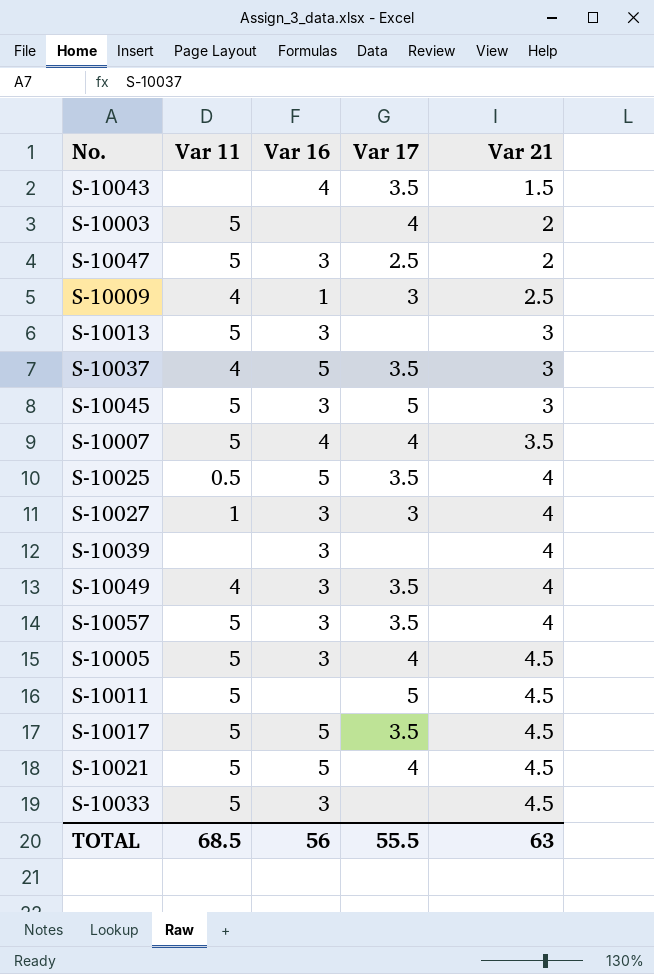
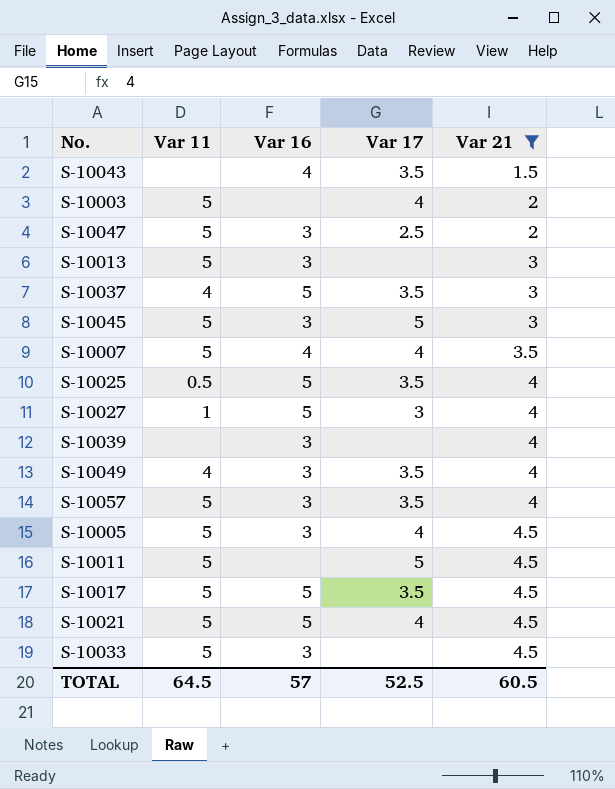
filter: none -> Var 21 != 2.5
S-10027 | Var 16: 3 -> 5
TOTAL | Var 11: 68.5 -> 64.5
TOTAL | Var 16: 56 -> 57
TOTAL | Var 17: 55.5 -> 52.5
TOTAL | Var 21: 63 -> 60.5

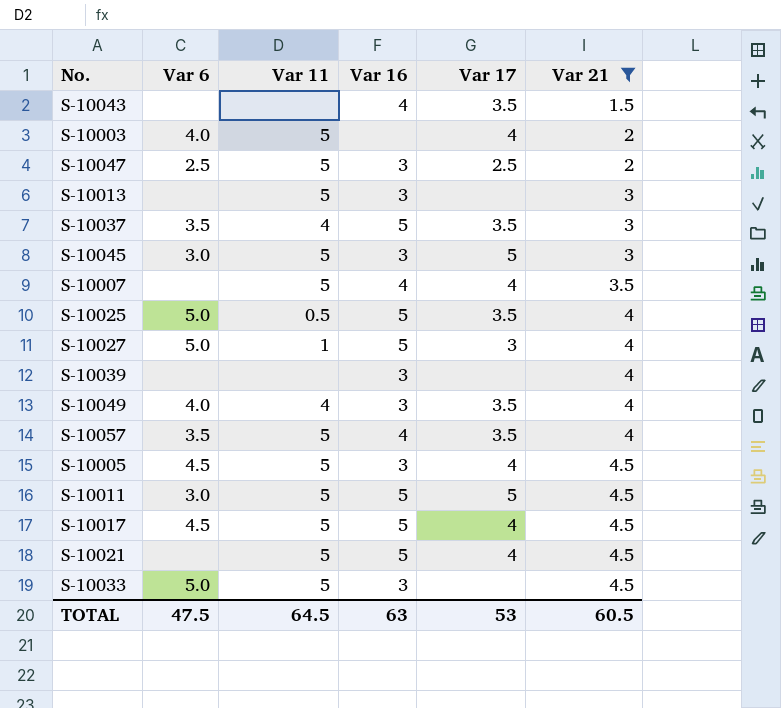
column Var 6 | position: none -> 2
S-10057 | Var 16: 3 -> 4
S-10011 | Var 16: none -> 5
S-10017 | Var 17: 3.5 -> 4
TOTAL | Var 16: 57 -> 63
TOTAL | Var 17: 52.5 -> 53

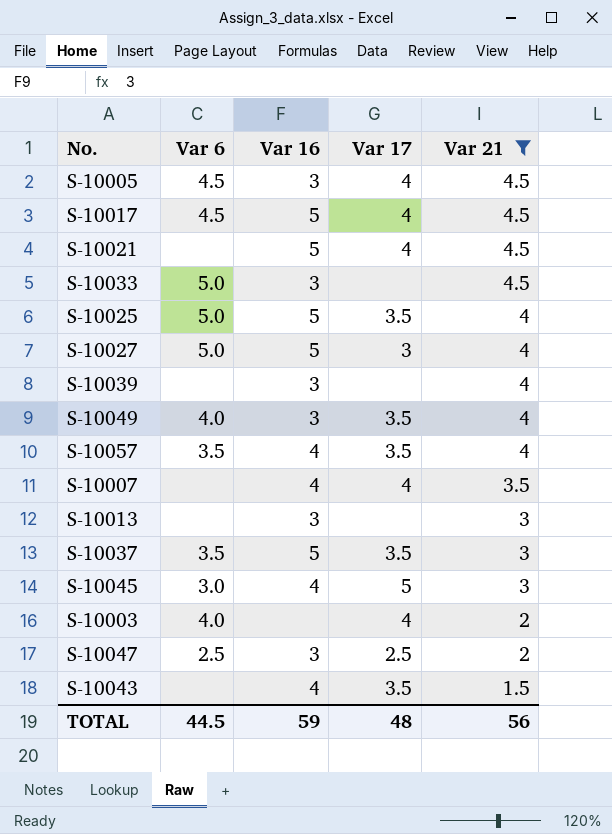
row order: Var 21 ascending -> Var 21 descending
column Var 11 | position: 3 -> none
row S-10011: 3.0 | 5 | 5 | 5 | 4.5 -> none
S-10045 | Var 16: 3 -> 4
TOTAL | Var 6: 47.5 -> 44.5
TOTAL | Var 16: 63 -> 59
TOTAL | Var 17: 53 -> 48
TOTAL | Var 21: 60.5 -> 56

